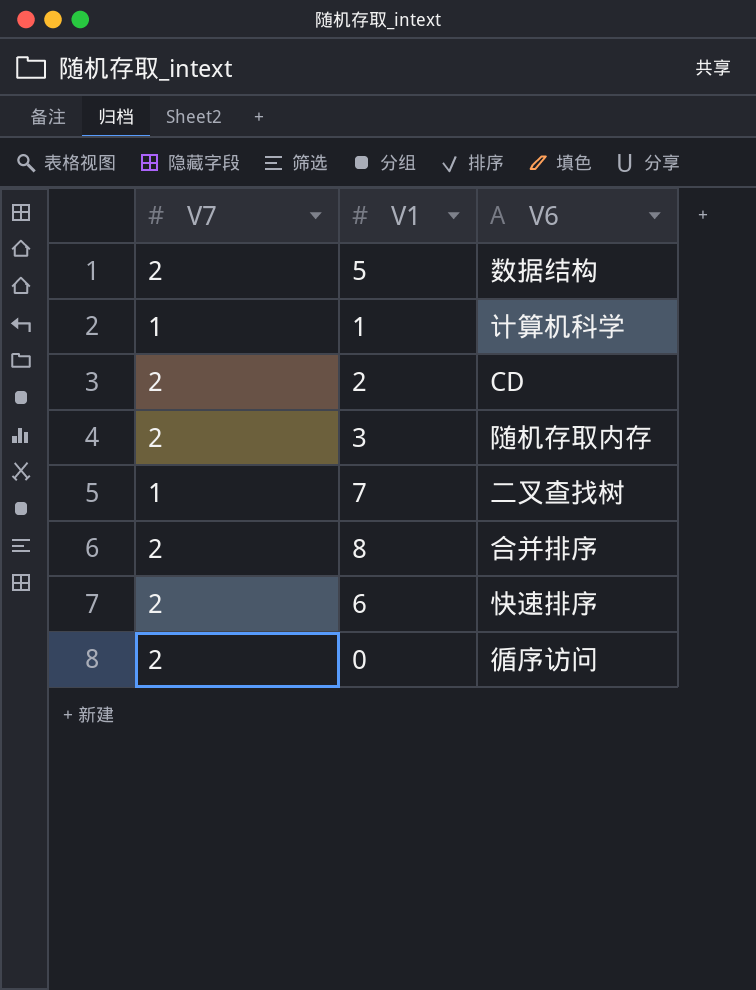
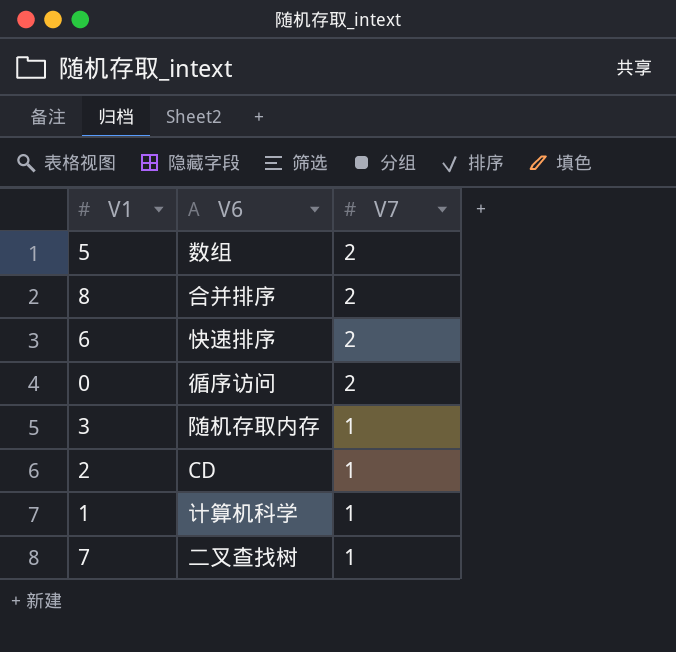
row order: none -> V7 descending
column V7 | position: 1 -> 3
5 | V6: 数据结构 -> 数组
3 | V7: 2 -> 1
2 | V7: 2 -> 1

